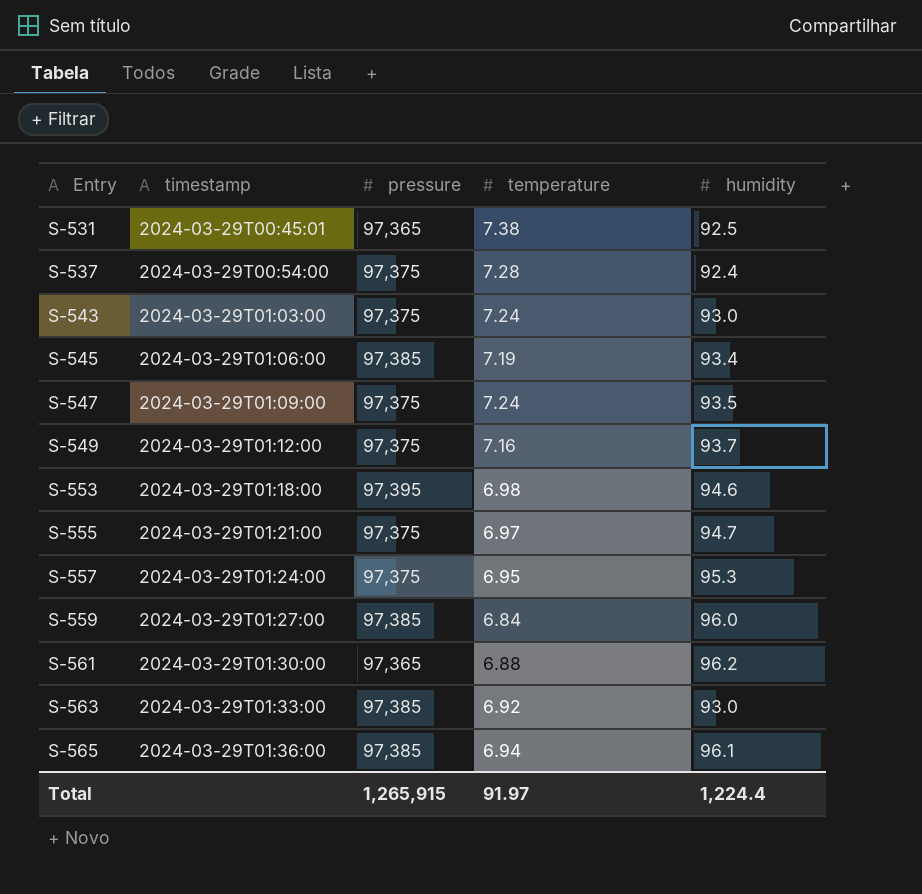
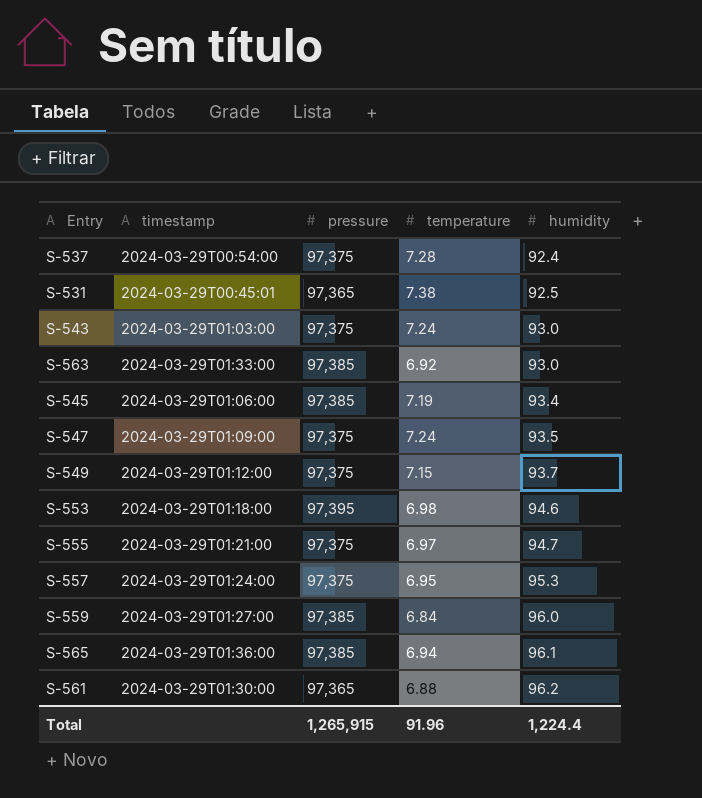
row order: Entry ascending -> humidity ascending
S-549 | temperature: 7.16 -> 7.15
Total | temperature: 91.97 -> 91.96

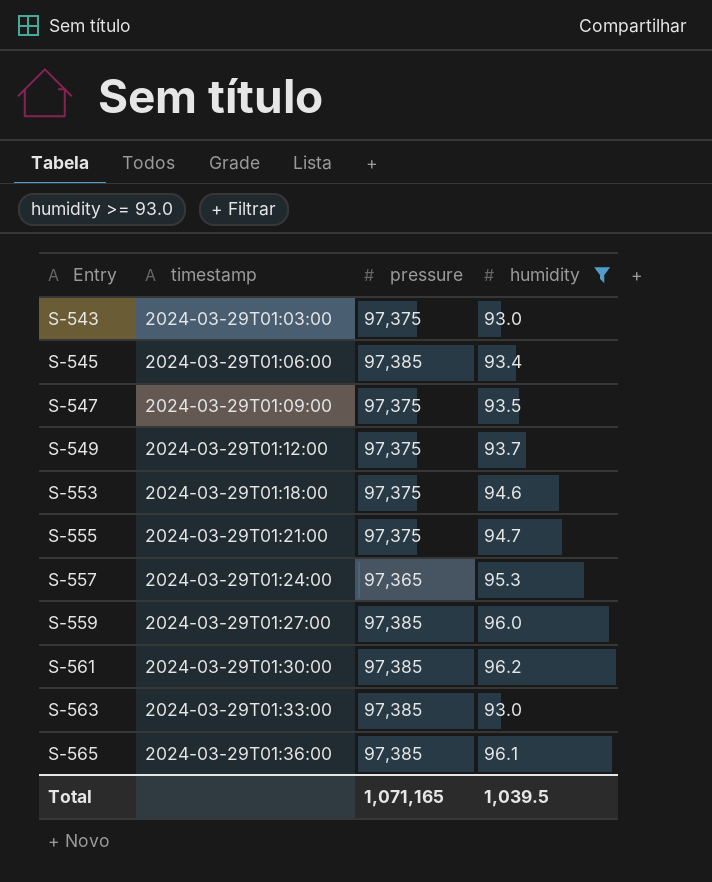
filter: none -> humidity >= 93.0
row order: humidity ascending -> Entry ascending
column temperature | position: 4 -> none
S-553 | pressure: 97,395 -> 97,375
S-557 | pressure: 97,375 -> 97,365
S-561 | pressure: 97,365 -> 97,385
Total | pressure: 1,265,915 -> 1,071,165
Total | humidity: 1,224.4 -> 1,039.5

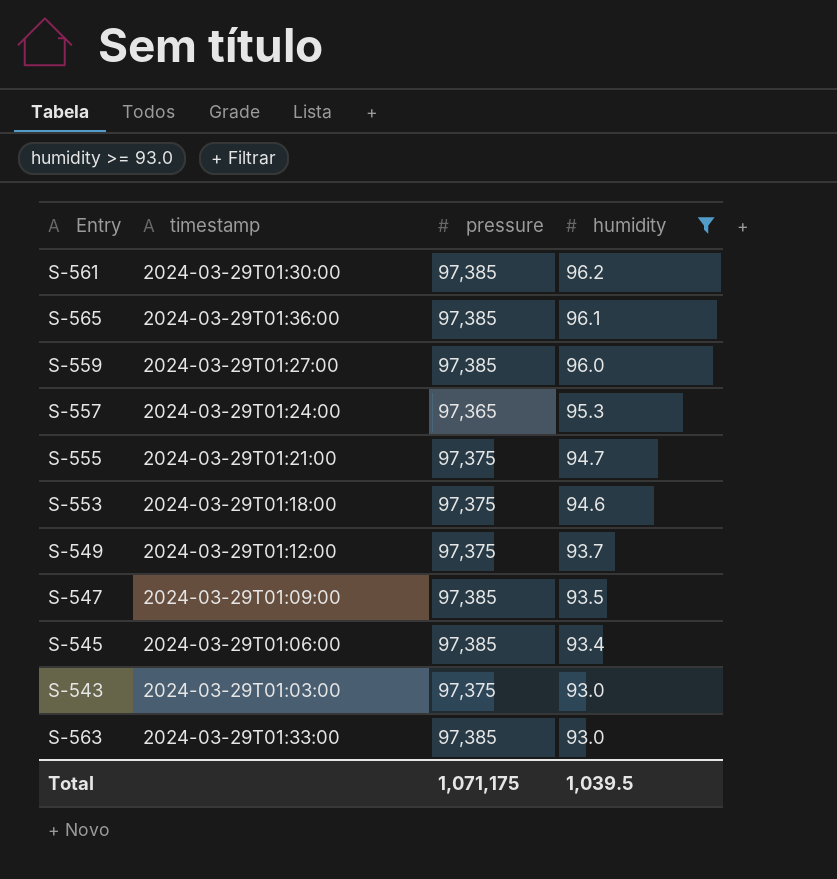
row order: Entry ascending -> humidity descending
S-547 | pressure: 97,375 -> 97,385
Total | pressure: 1,071,165 -> 1,071,175

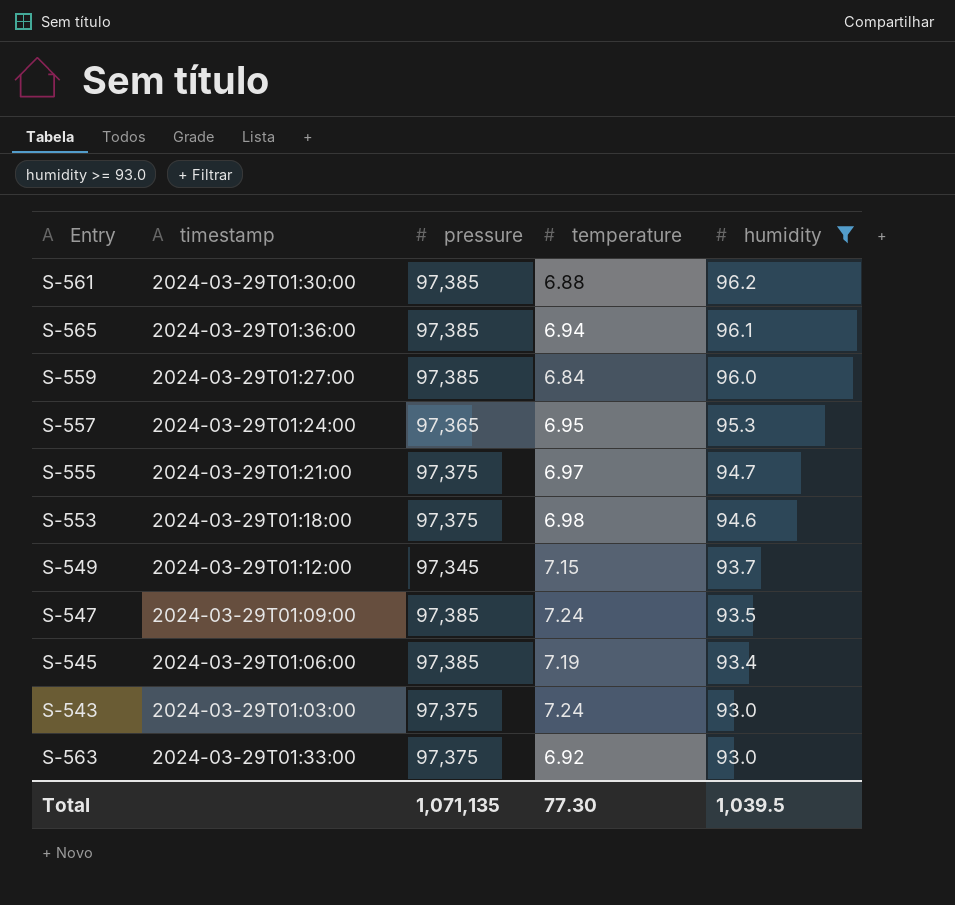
column temperature | position: none -> 4
S-549 | pressure: 97,375 -> 97,345
S-563 | pressure: 97,385 -> 97,375
Total | pressure: 1,071,175 -> 1,071,135

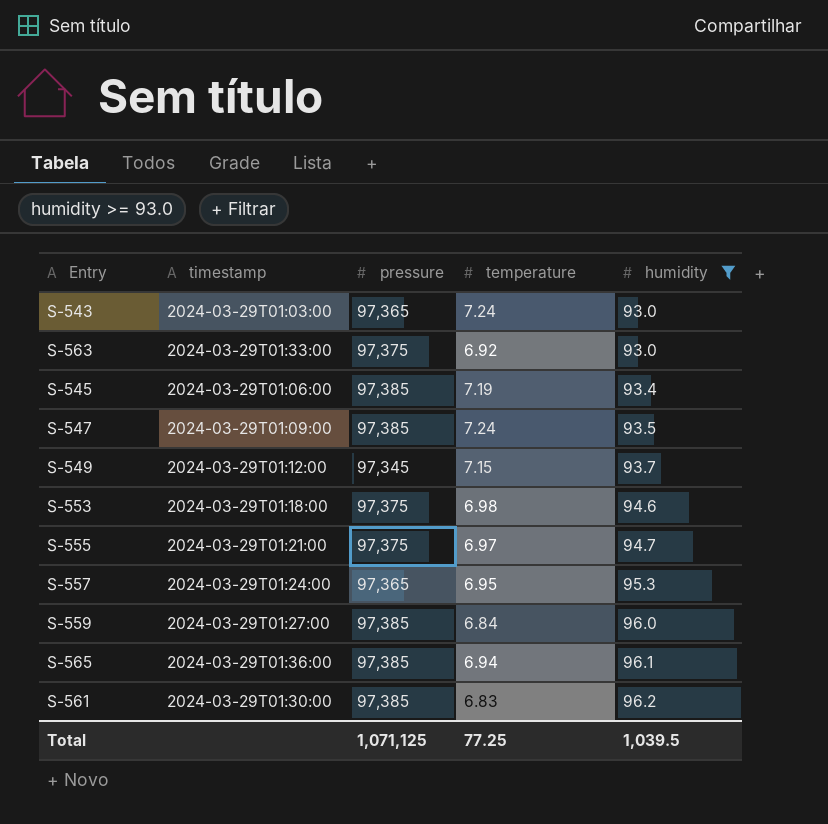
row order: humidity descending -> humidity ascending
S-543 | pressure: 97,375 -> 97,365
S-561 | temperature: 6.88 -> 6.83
Total | pressure: 1,071,135 -> 1,071,125
Total | temperature: 77.30 -> 77.25

